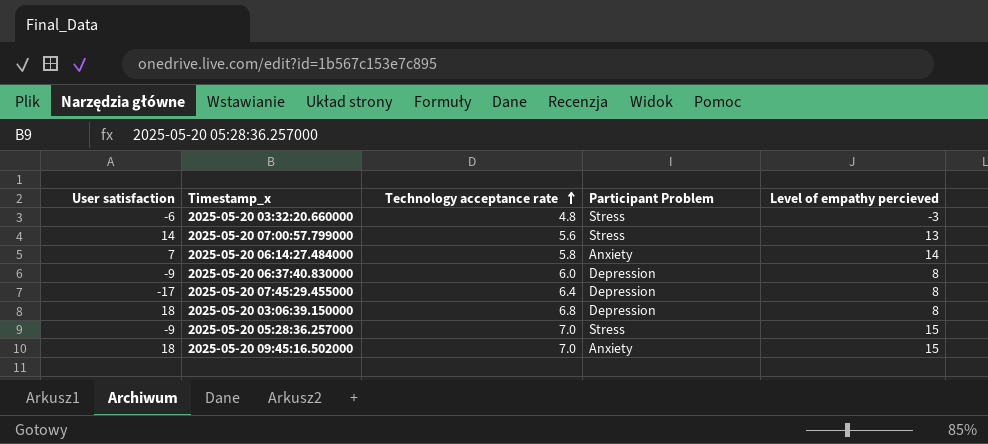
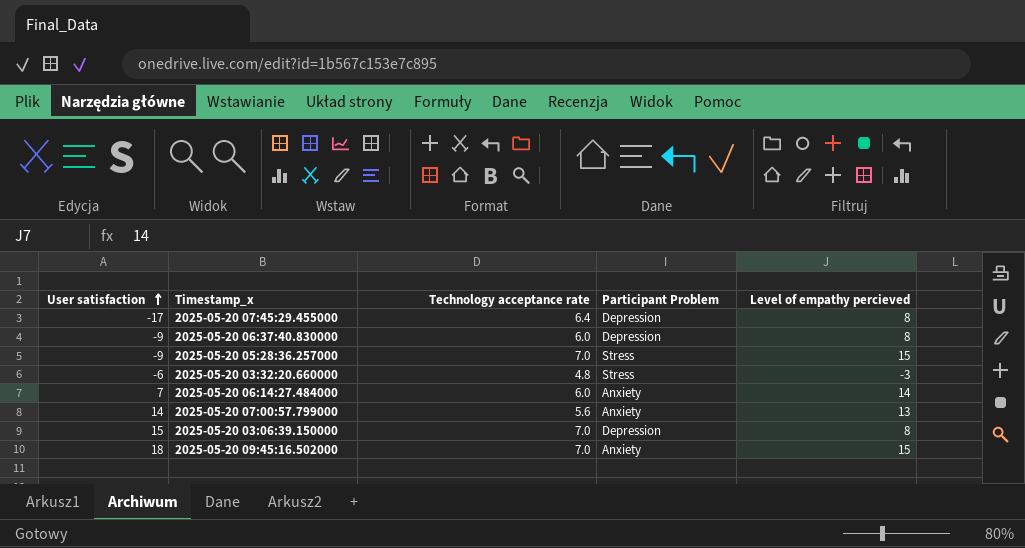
row order: Technology acceptance rate ascending -> User satisfaction ascending
2025-05-20 06:14:27.484000 | Technology acceptance rate: 5.8 -> 6.0
2025-05-20 07:00:57.799000 | Participant Problem: Stress -> Anxiety
2025-05-20 03:06:39.150000 | User satisfaction: 18 -> 15
2025-05-20 03:06:39.150000 | Technology acceptance rate: 6.8 -> 7.0

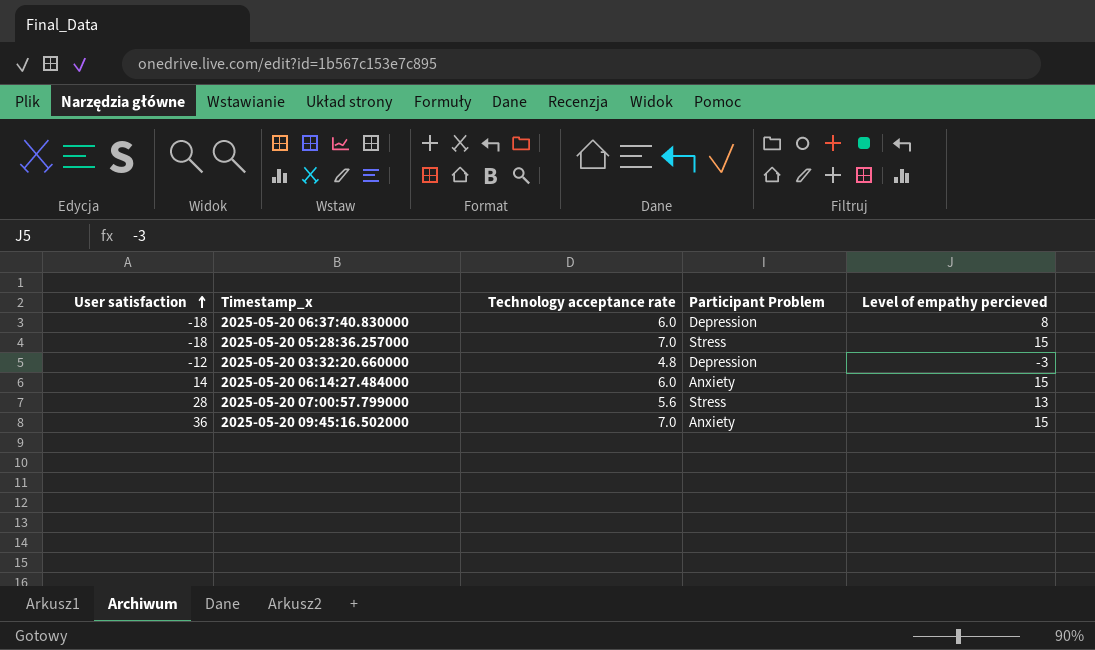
row 2025-05-20 07:45:29.455000: -17 | 6.4 | Depression | 8 -> none
row 2025-05-20 03:06:39.150000: 15 | 7.0 | Depression | 8 -> none
2025-05-20 06:37:40.830000 | User satisfaction: -9 -> -18
2025-05-20 05:28:36.257000 | User satisfaction: -9 -> -18
2025-05-20 03:32:20.660000 | User satisfaction: -6 -> -12
2025-05-20 03:32:20.660000 | Participant Problem: Stress -> Depression
2025-05-20 06:14:27.484000 | User satisfaction: 7 -> 14
2025-05-20 06:14:27.484000 | Level of empathy percieved: 14 -> 15
2025-05-20 07:00:57.799000 | User satisfaction: 14 -> 28
2025-05-20 07:00:57.799000 | Participant Problem: Anxiety -> Stress
2025-05-20 09:45:16.502000 | User satisfaction: 18 -> 36

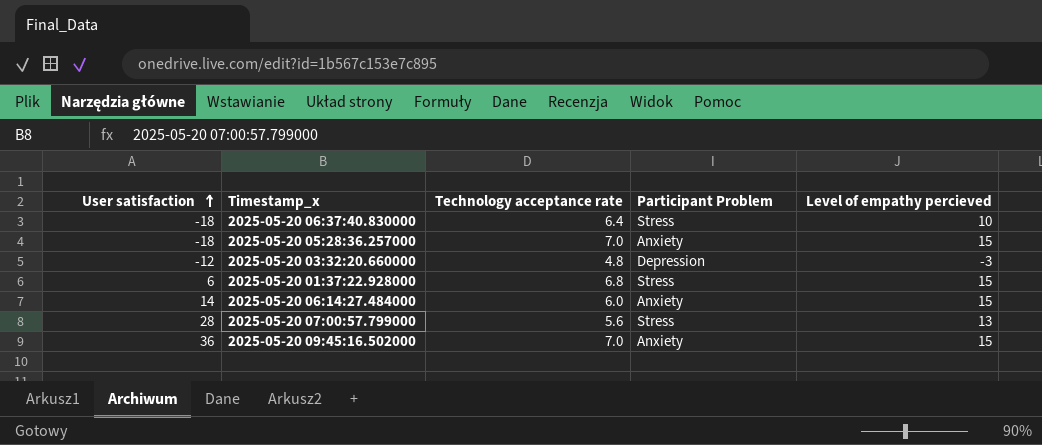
2025-05-20 06:37:40.830000 | Technology acceptance rate: 6.0 -> 6.4
2025-05-20 06:37:40.830000 | Participant Problem: Depression -> Stress
2025-05-20 06:37:40.830000 | Level of empathy percieved: 8 -> 10
2025-05-20 05:28:36.257000 | Participant Problem: Stress -> Anxiety
row 2025-05-20 01:37:22.928000: none -> 6 | 6.8 | Stress | 15

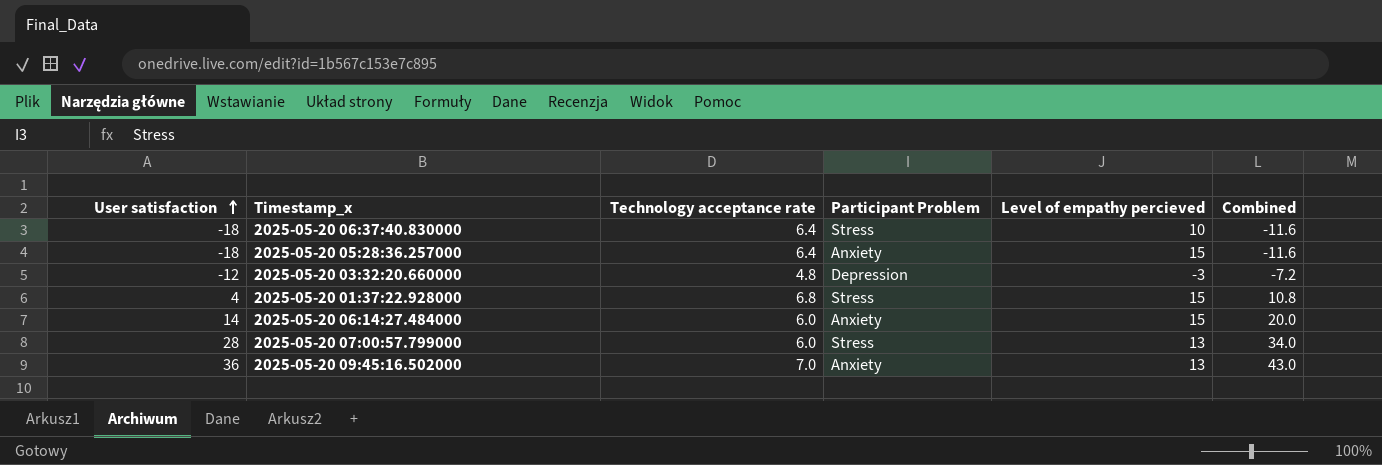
column Combined | formula: none -> [User satisfaction] + [Technology acceptance rate]
2025-05-20 05:28:36.257000 | Technology acceptance rate: 7.0 -> 6.4
2025-05-20 01:37:22.928000 | User satisfaction: 6 -> 4
2025-05-20 07:00:57.799000 | Technology acceptance rate: 5.6 -> 6.0
2025-05-20 09:45:16.502000 | Level of empathy percieved: 15 -> 13

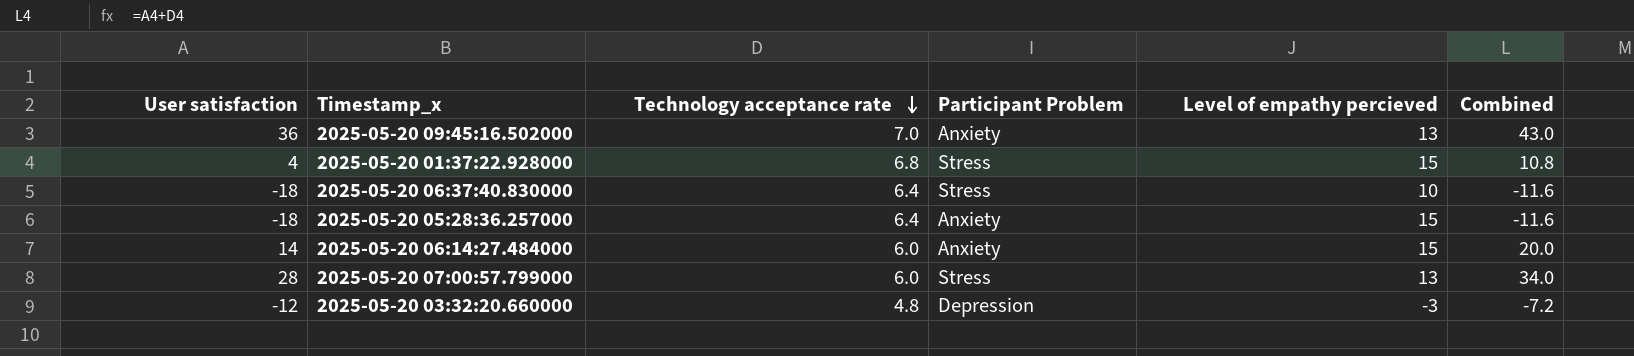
row order: User satisfaction ascending -> Technology acceptance rate descending

